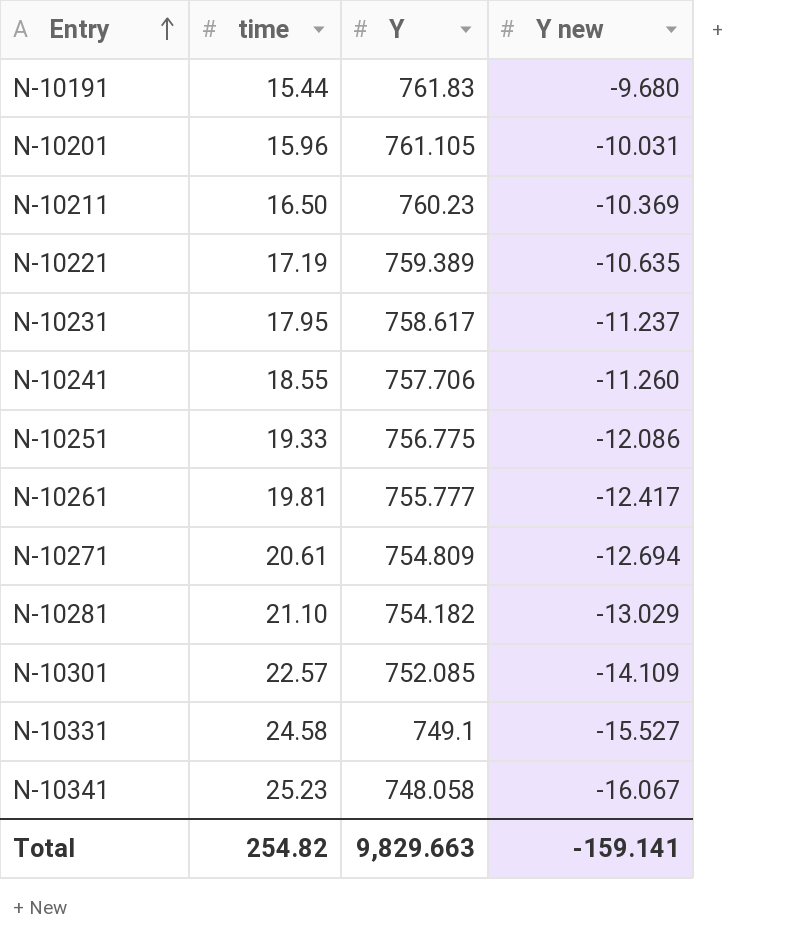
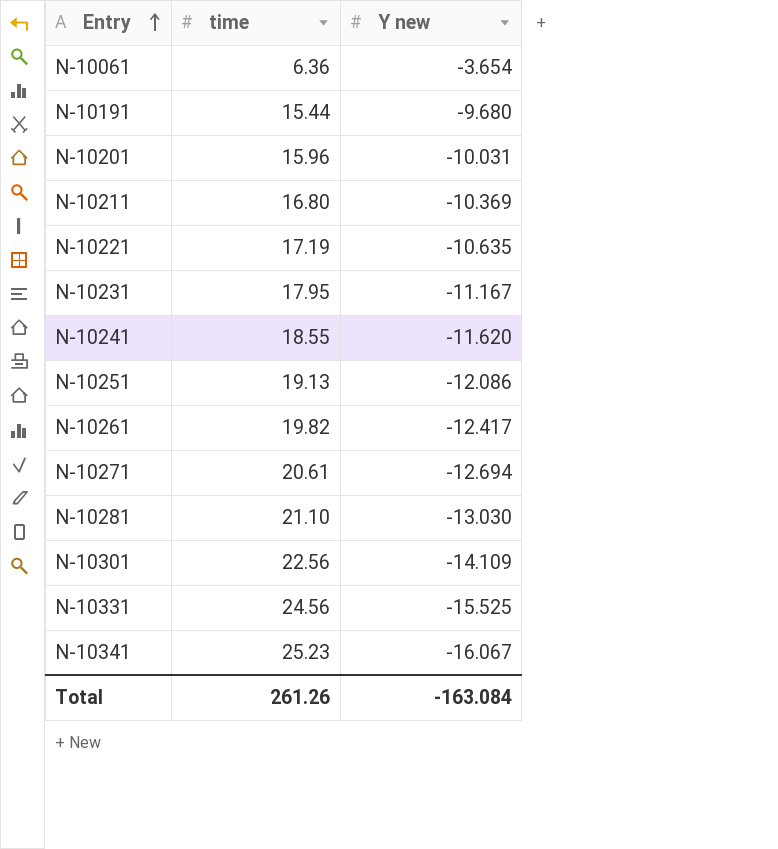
column Y | position: 3 -> none
row N-10061: none -> 6.36 | -3.654
N-10211 | time: 16.50 -> 16.80
N-10231 | Y new: -11.237 -> -11.167
N-10241 | Y new: -11.260 -> -11.620
N-10251 | time: 19.33 -> 19.13
N-10261 | time: 19.81 -> 19.82
N-10281 | Y new: -13.029 -> -13.030
N-10301 | time: 22.57 -> 22.56
N-10331 | time: 24.58 -> 24.56
N-10331 | Y new: -15.527 -> -15.525
Total | time: 254.82 -> 261.26
Total | Y new: -159.141 -> -163.084

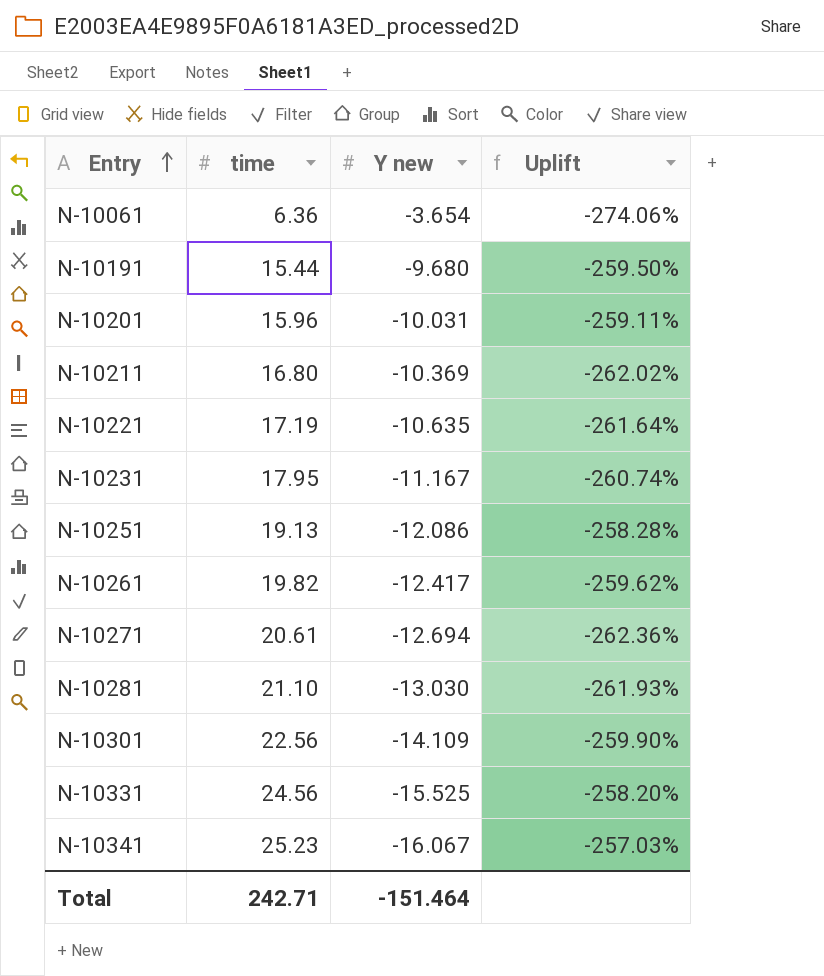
column Uplift | formula: none -> ([time] - [Y new]) / [Y new]
row N-10241: 18.55 | -11.620 -> none
Total | time: 261.26 -> 242.71
Total | Y new: -163.084 -> -151.464

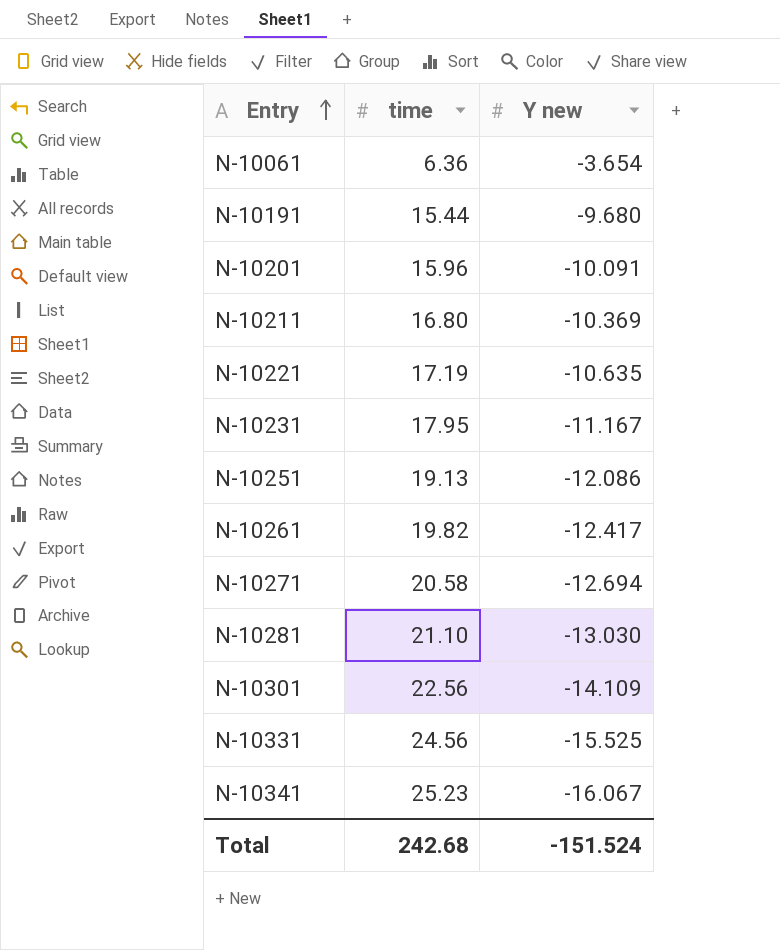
column Uplift | formula: ([time] - [Y new]) / [Y new] -> none
N-10201 | Y new: -10.031 -> -10.091
N-10271 | time: 20.61 -> 20.58
Total | time: 242.71 -> 242.68
Total | Y new: -151.464 -> -151.524

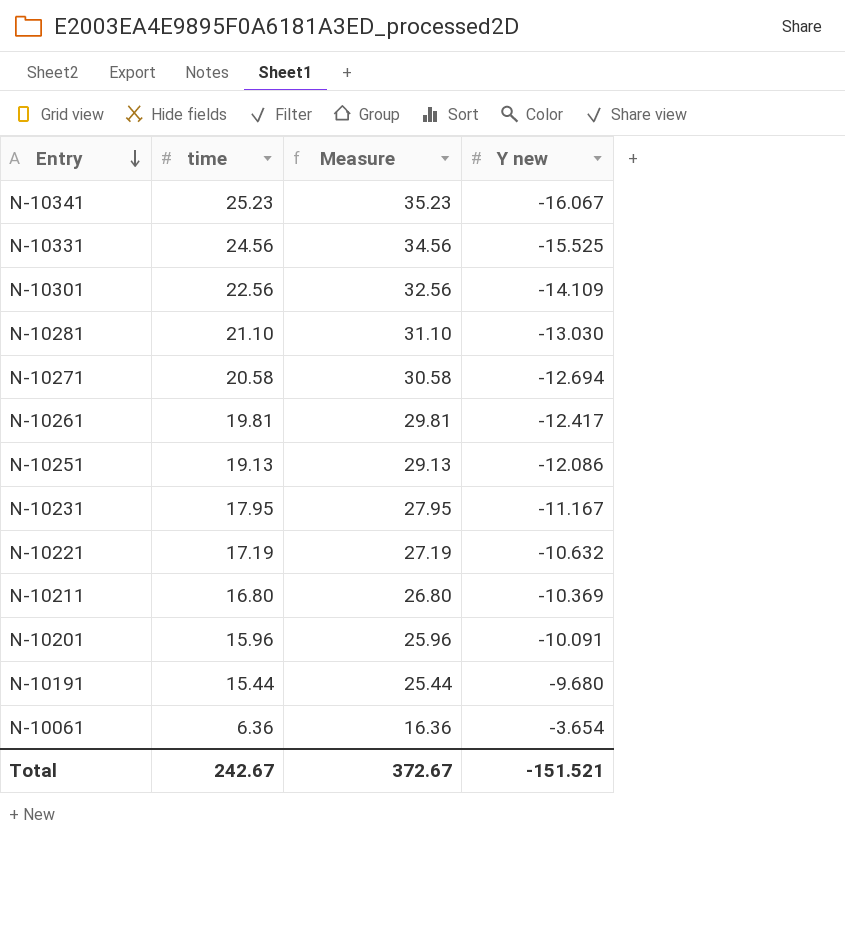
row order: Entry ascending -> Entry descending
column Measure | formula: none -> [time] + 10
N-10261 | time: 19.82 -> 19.81
N-10221 | Y new: -10.635 -> -10.632
Total | time: 242.68 -> 242.67
Total | Y new: -151.524 -> -151.521

